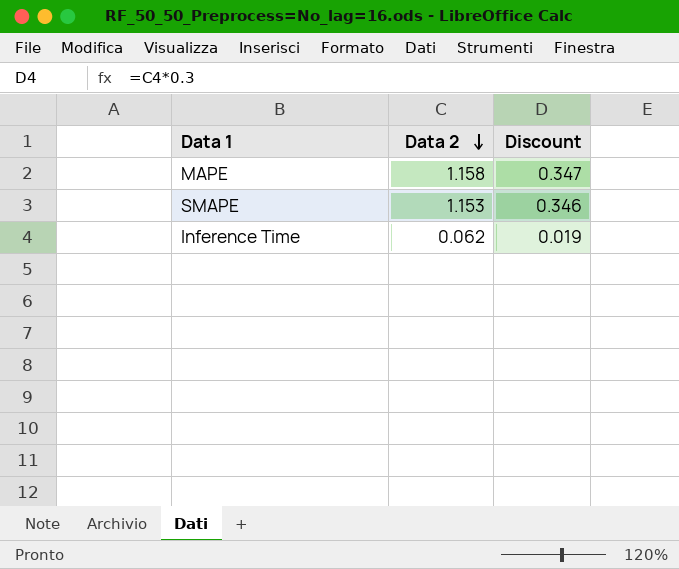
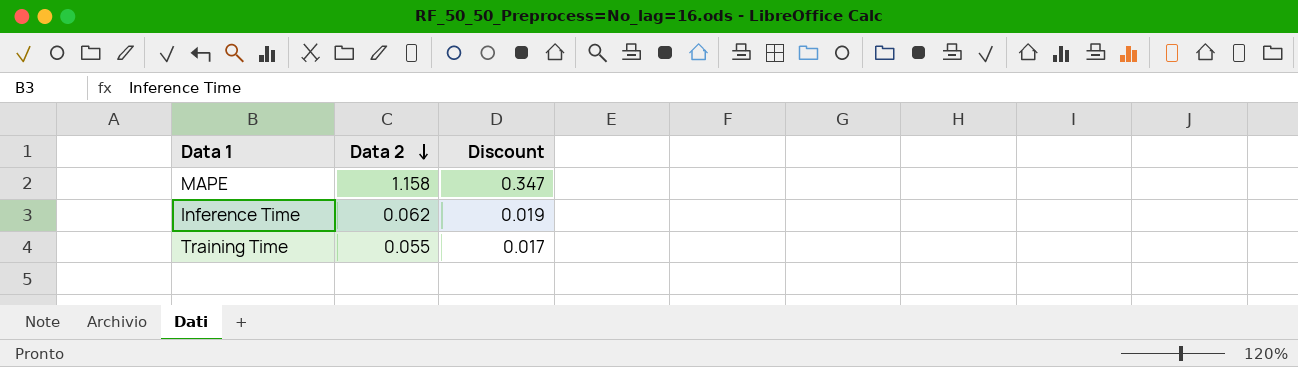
row SMAPE: 1.153 | 0.346 -> none
row Training Time: none -> 0.055 | 0.017

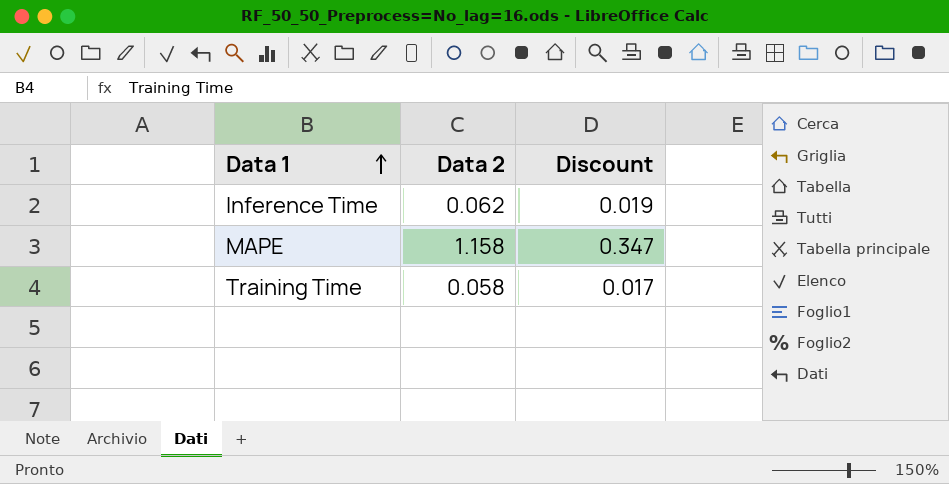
row order: Data 2 descending -> Data 1 ascending
Training Time | Data 2: 0.055 -> 0.058

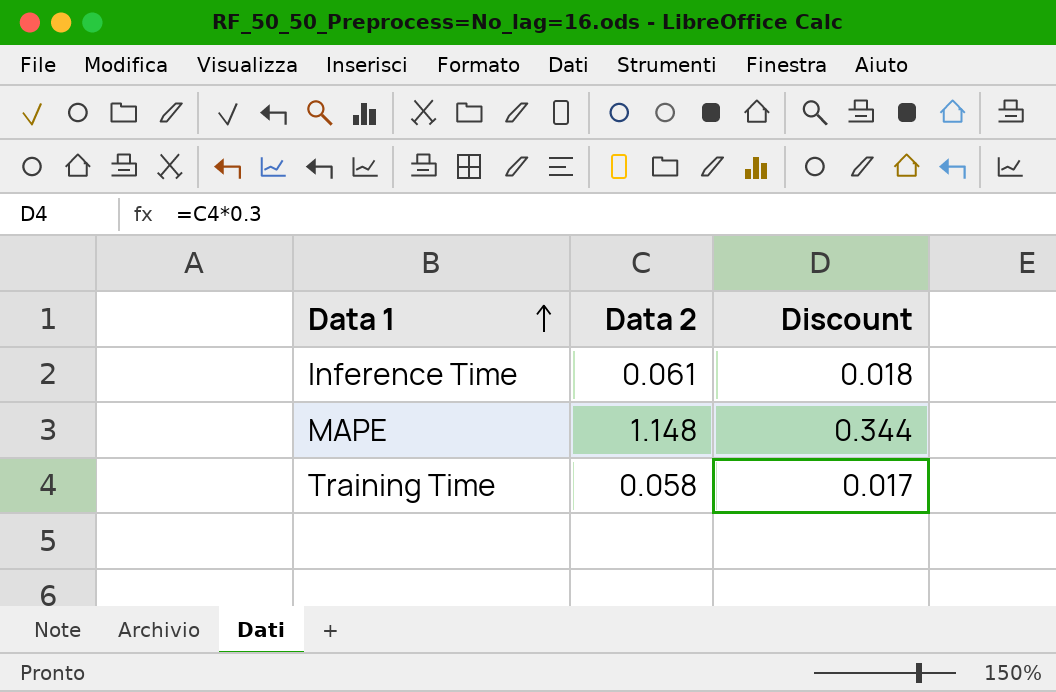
Inference Time | Data 2: 0.062 -> 0.061
Inference Time | Discount: 0.019 -> 0.018
MAPE | Data 2: 1.158 -> 1.148
MAPE | Discount: 0.347 -> 0.344

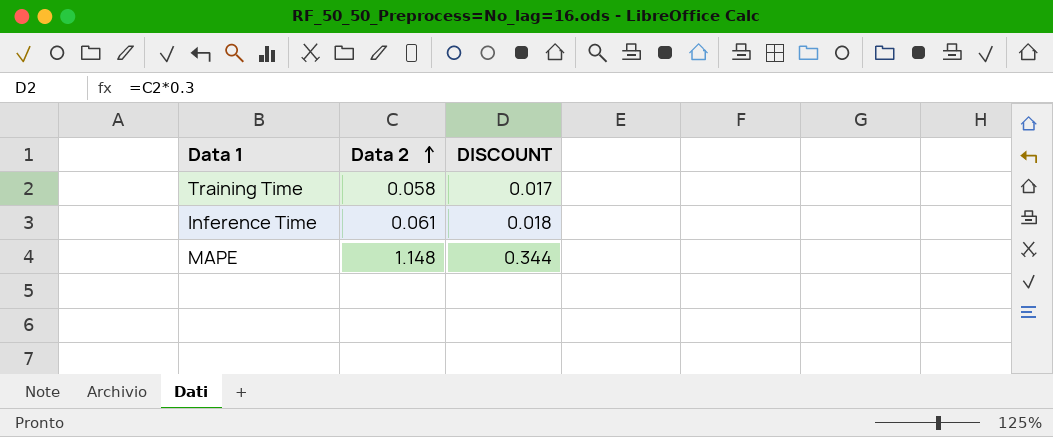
row order: Data 1 ascending -> Data 2 ascending
column name: Discount -> DISCOUNT

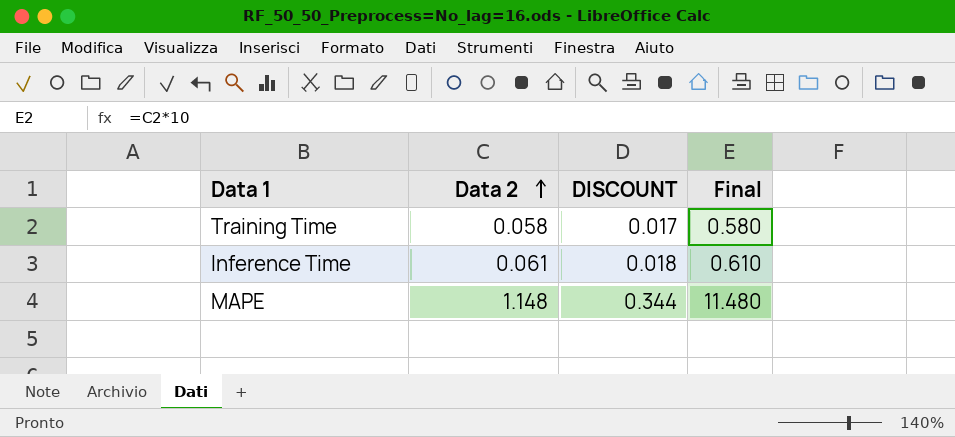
column Final | formula: none -> [Data 2] * 10

